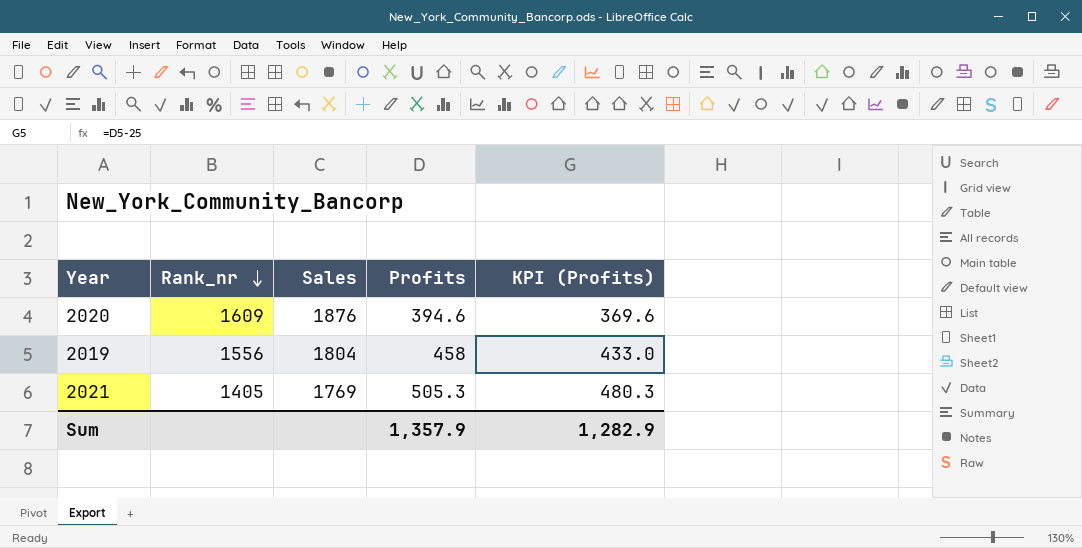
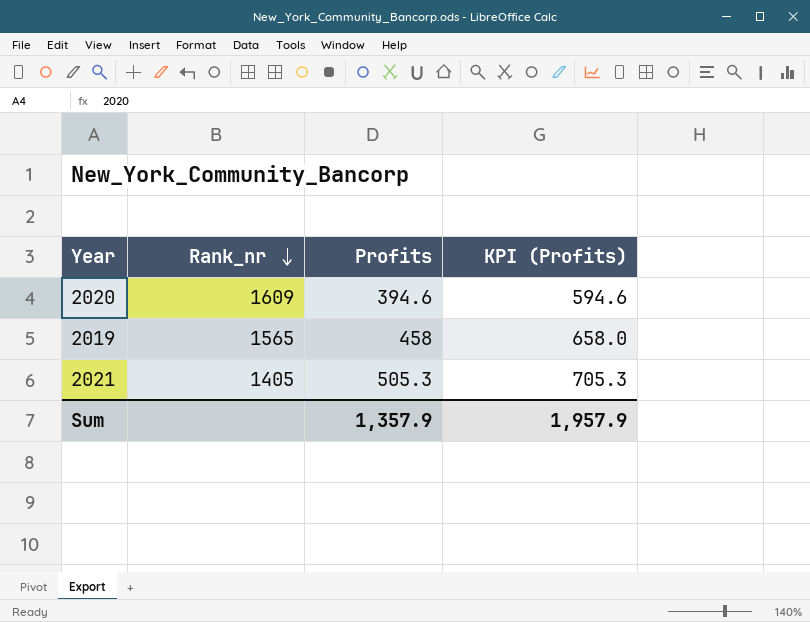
column Sales | position: 3 -> none
column KPI (Profits) | formula: [Profits] - 25 -> [Profits] + 200
2019 | Rank_nr: 1556 -> 1565
Sum | KPI (Profits): 1,282.9 -> 1,957.9

